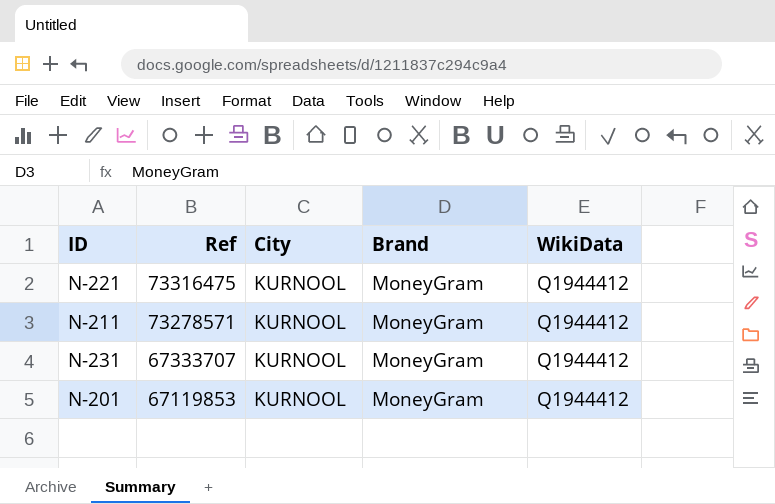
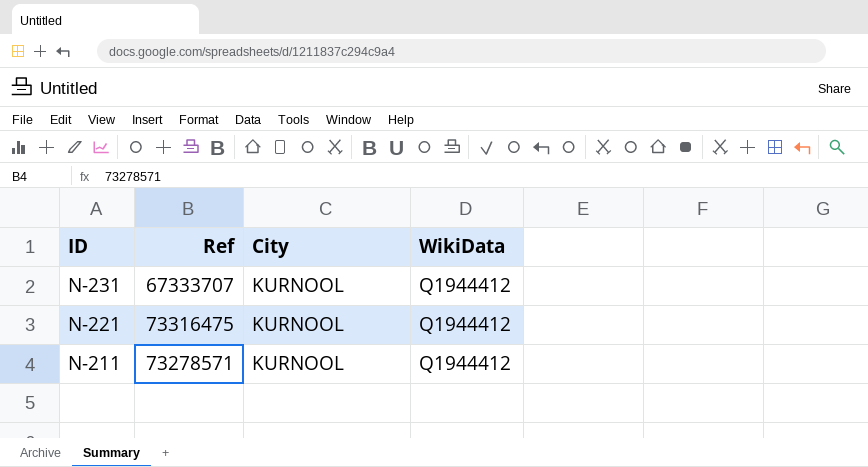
row order: Ref descending -> ID descending
column Brand | position: 4 -> none
row N-201: 67119853 | KURNOOL | MoneyGram | Q1944412 -> none

